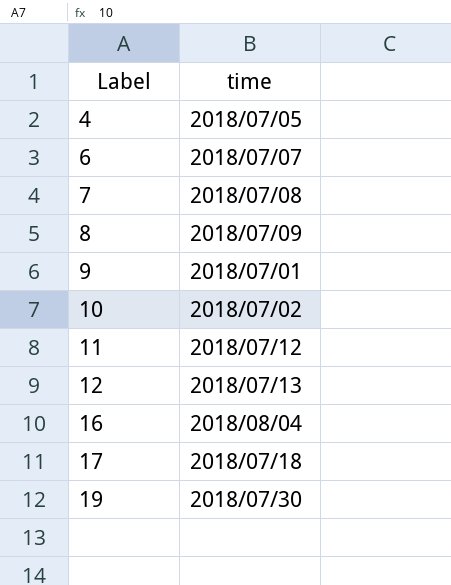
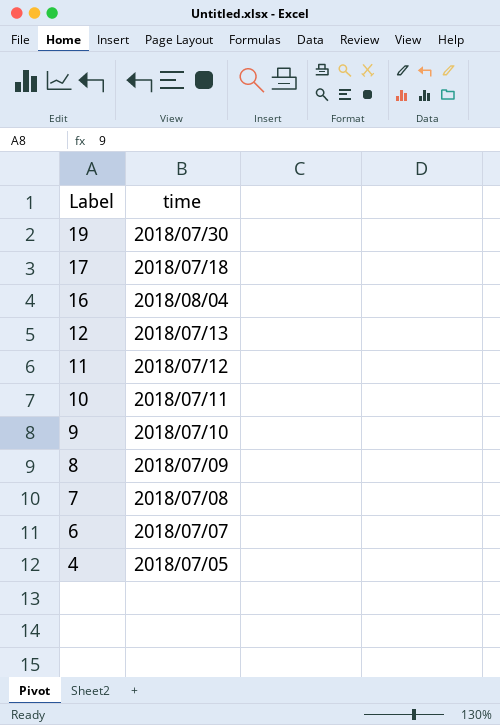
row order: Label ascending -> Label descending
10 | time: 2018/07/02 -> 2018/07/11
9 | time: 2018/07/01 -> 2018/07/10

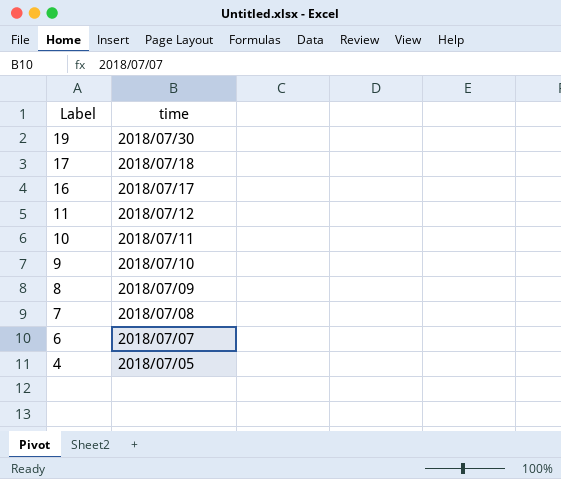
row 12: 2018/07/13 -> none
16 | time: 2018/08/04 -> 2018/07/17

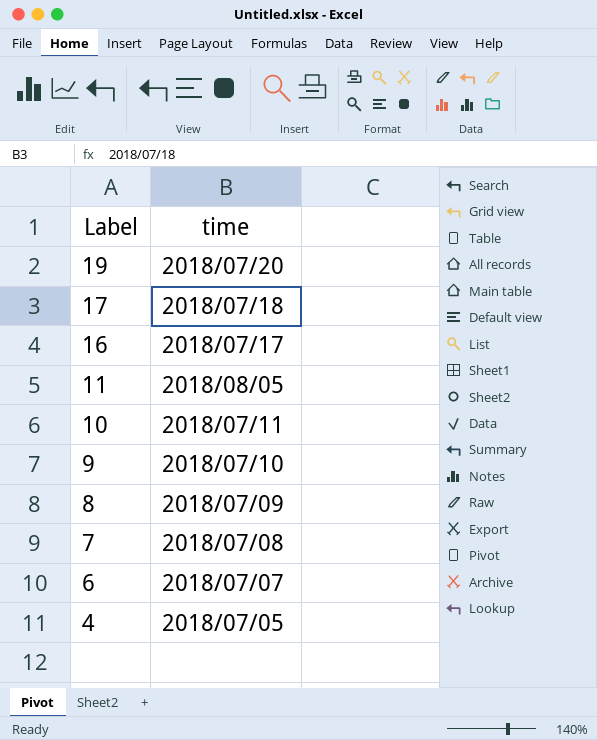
19 | time: 2018/07/30 -> 2018/07/20
11 | time: 2018/07/12 -> 2018/08/05

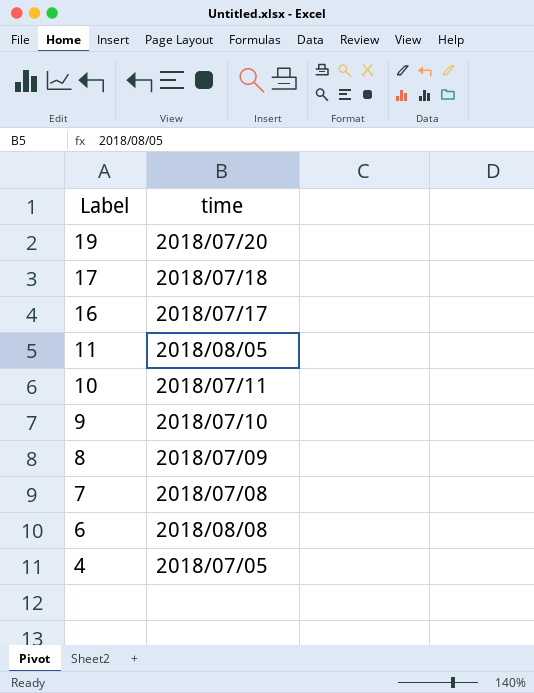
6 | time: 2018/07/07 -> 2018/08/08

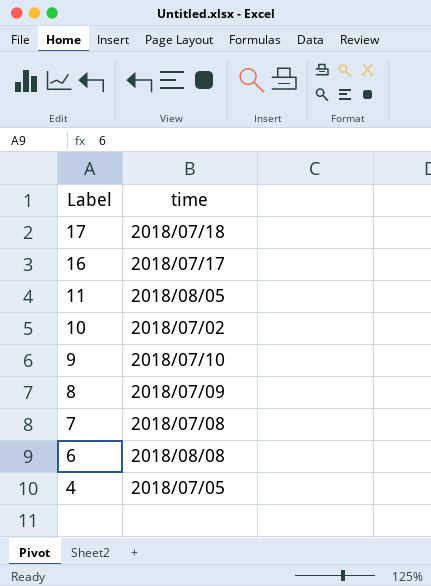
row 19: 2018/07/20 -> none
10 | time: 2018/07/11 -> 2018/07/02

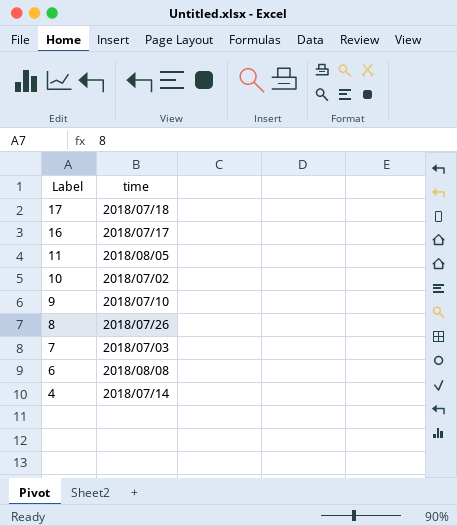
8 | time: 2018/07/09 -> 2018/07/26
7 | time: 2018/07/08 -> 2018/07/03
4 | time: 2018/07/05 -> 2018/07/14

